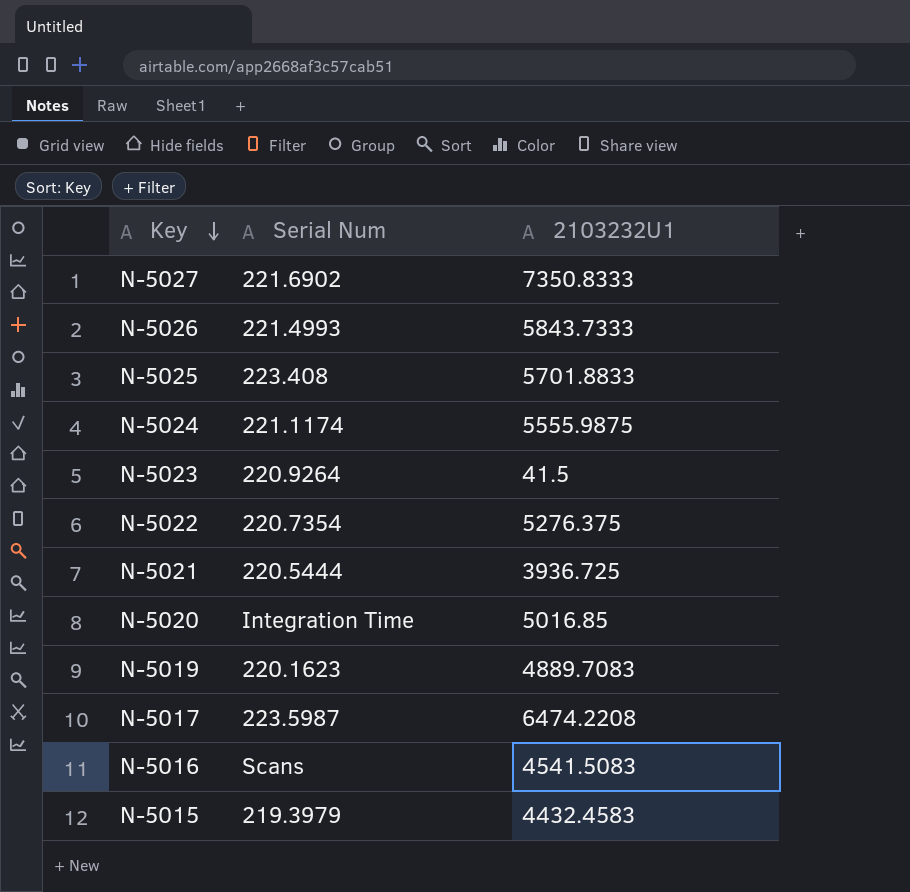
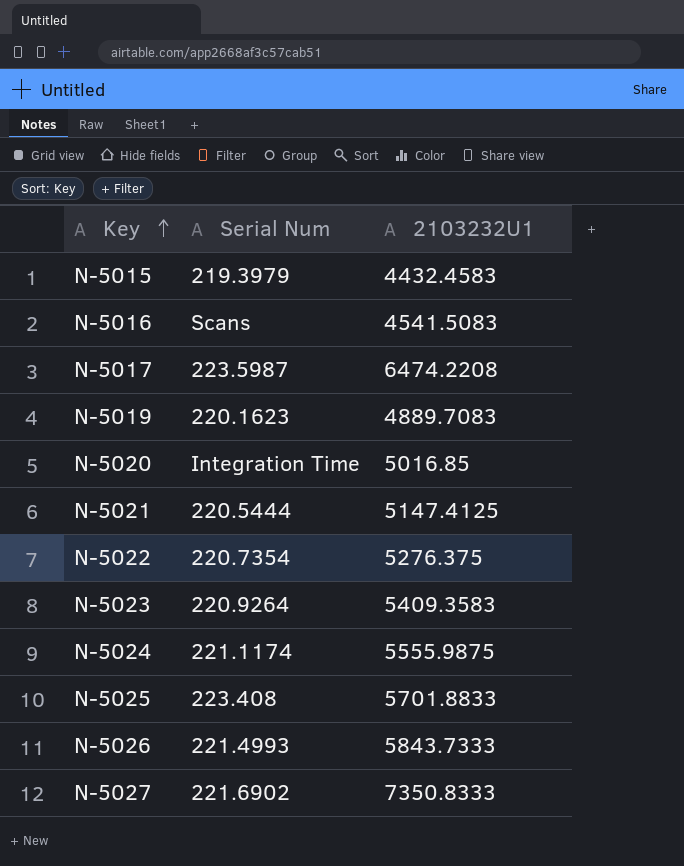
row order: Key descending -> Key ascending
N-5021 | 2103232U1: 3936.725 -> 5147.4125
N-5023 | 2103232U1: 41.5 -> 5409.3583

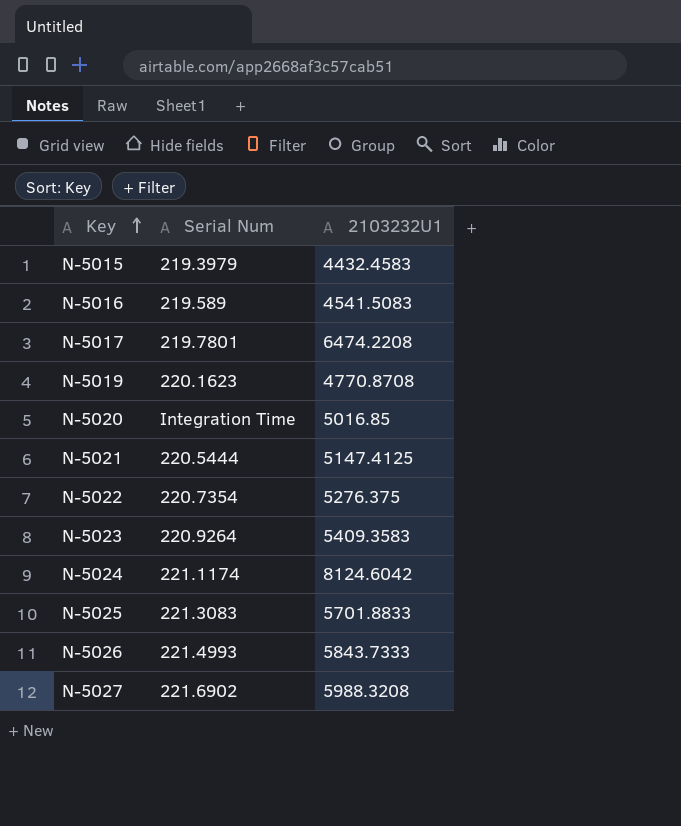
N-5016 | Serial Num: Scans -> 219.589
N-5017 | Serial Num: 223.5987 -> 219.7801
N-5019 | 2103232U1: 4889.7083 -> 4770.8708
N-5024 | 2103232U1: 5555.9875 -> 8124.6042
N-5025 | Serial Num: 223.408 -> 221.3083
N-5027 | 2103232U1: 7350.8333 -> 5988.3208

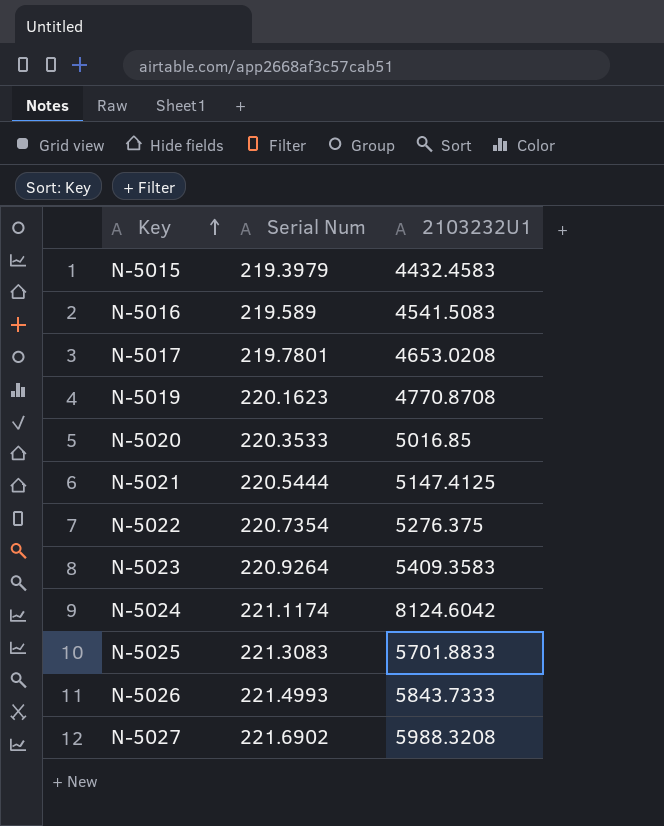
N-5017 | 2103232U1: 6474.2208 -> 4653.0208
N-5020 | Serial Num: Integration Time -> 220.3533

